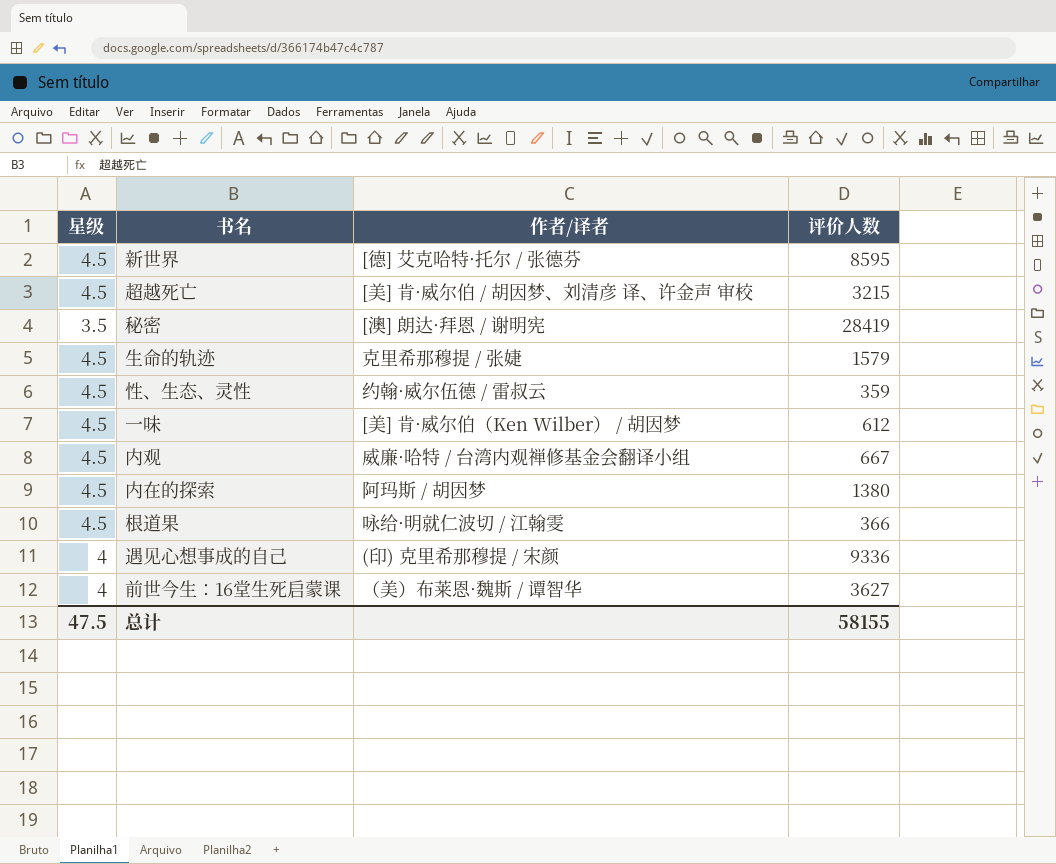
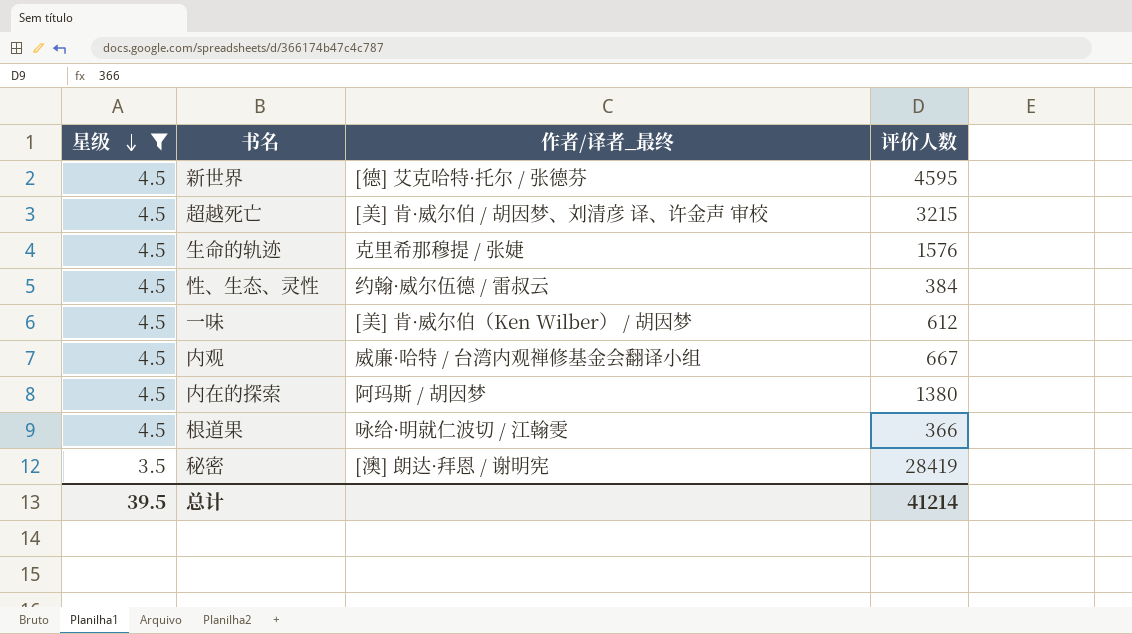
filter: none -> 星级 != 4
row order: none -> 星级 descending
column name: 作者/译者 -> 作者/译者_最终
新世界 | 评价人数: 8595 -> 4595
生命的轨迹 | 评价人数: 1579 -> 1576
性、生态、灵性 | 评价人数: 359 -> 384
总计 | 星级: 47.5 -> 39.5
总计 | 评价人数: 58155 -> 41214

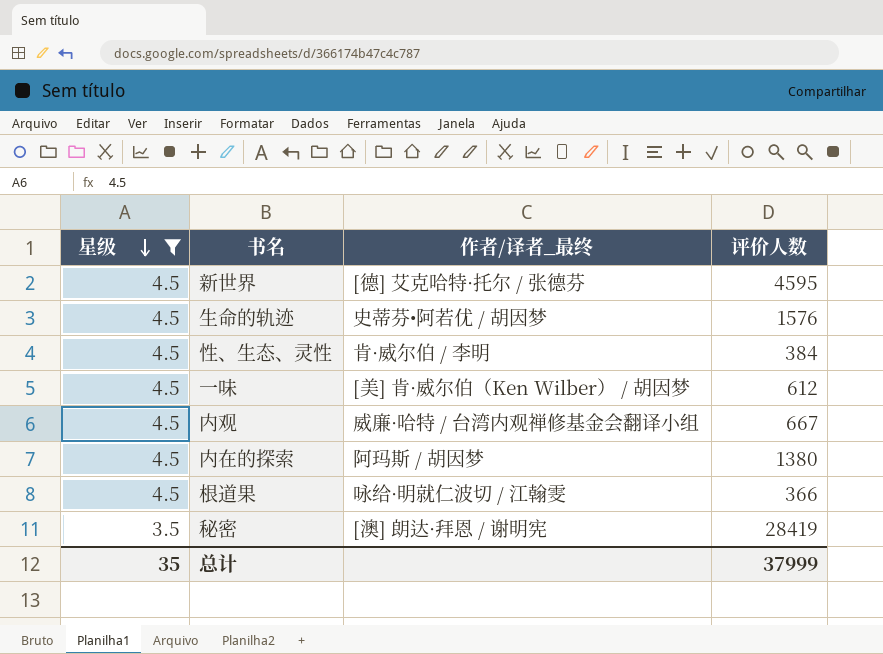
row 超越死亡: 4.5 | [美] 肯·威尔伯 / 胡因梦、刘清彦 译、许金声 审校 | 3215 -> none
生命的轨迹 | 作者/译者_最终: 克里希那穆提 / 张婕 -> 史蒂芬•阿若优 / 胡因梦
性、生态、灵性 | 作者/译者_最终: 约翰·威尔伍德 / 雷叔云 -> 肯·威尔伯 / 李明
总计 | 星级: 39.5 -> 35
总计 | 评价人数: 41214 -> 37999

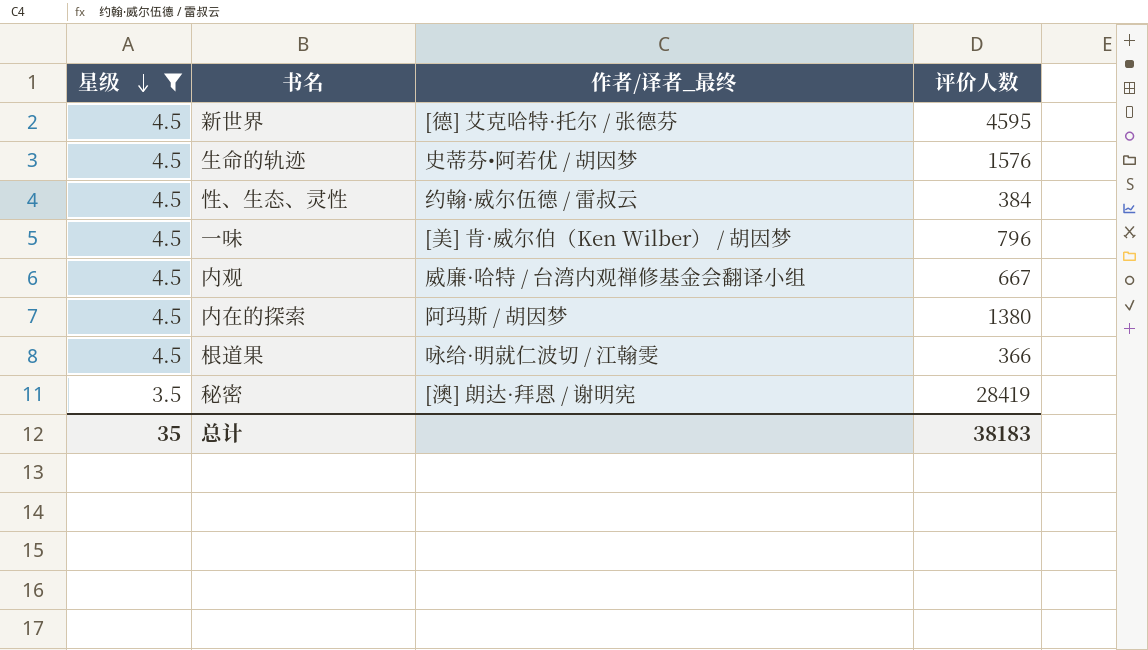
性、生态、灵性 | 作者/译者_最终: 肯·威尔伯 / 李明 -> 约翰·威尔伍德 / 雷叔云
一味 | 评价人数: 612 -> 796
总计 | 评价人数: 37999 -> 38183

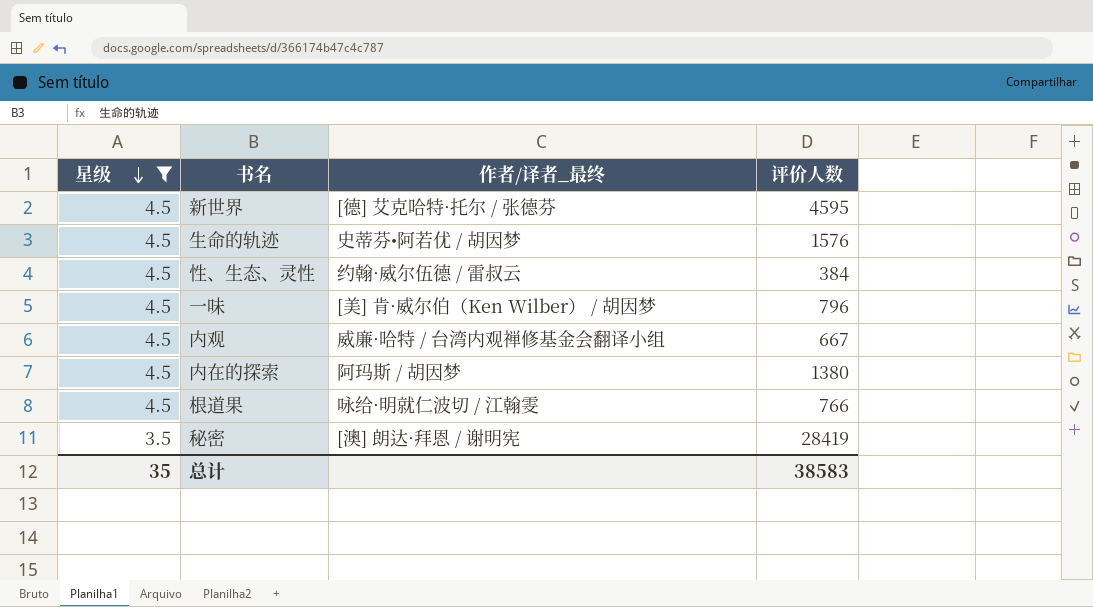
根道果 | 评价人数: 366 -> 766
总计 | 评价人数: 38183 -> 38583

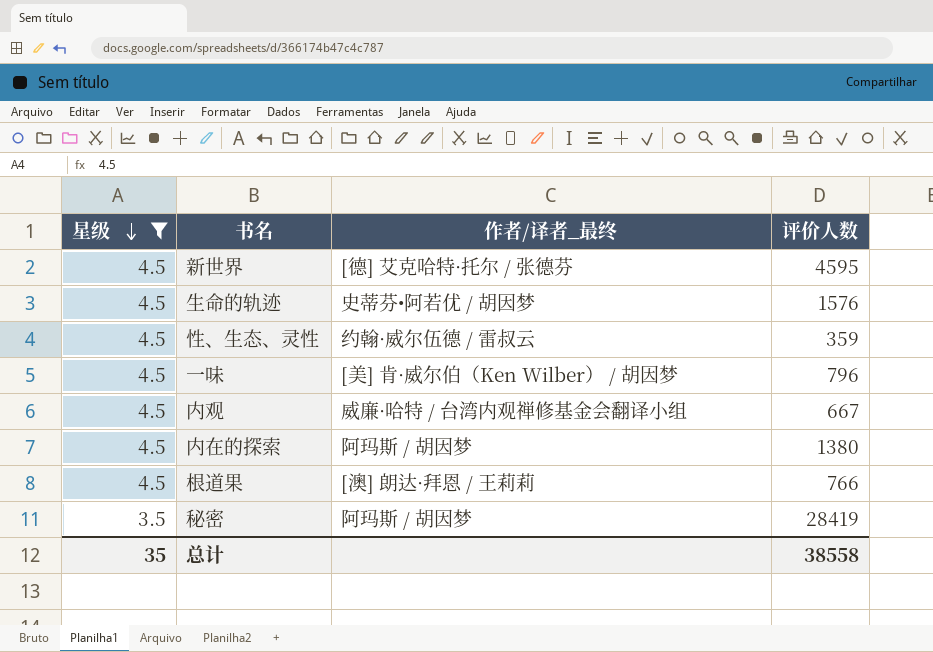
性、生态、灵性 | 评价人数: 384 -> 359
根道果 | 作者/译者_最终: 咏给·明就仁波切 / 江翰雯 -> [澳] 朗达·拜恩 / 王莉莉
秘密 | 作者/译者_最终: [澳] 朗达·拜恩 / 谢明宪 -> 阿玛斯 / 胡因梦
总计 | 评价人数: 38583 -> 38558

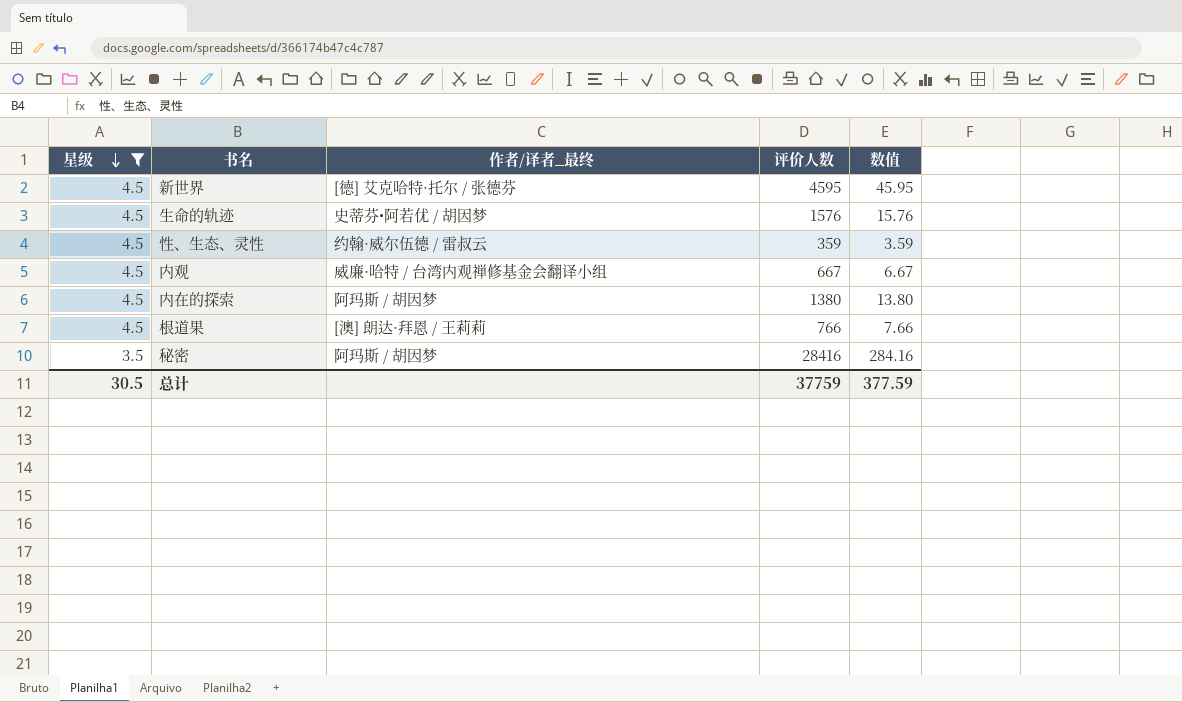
column 数值 | formula: none -> [评价人数] * 0.01
row 一味: 4.5 | [美] 肯·威尔伯（Ken Wilber） / 胡因梦 | 796 -> none
秘密 | 评价人数: 28419 -> 28416
总计 | 星级: 35 -> 30.5
总计 | 评价人数: 38558 -> 37759

